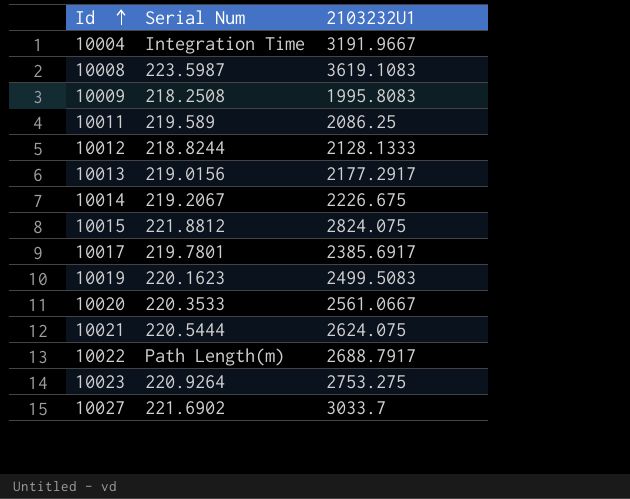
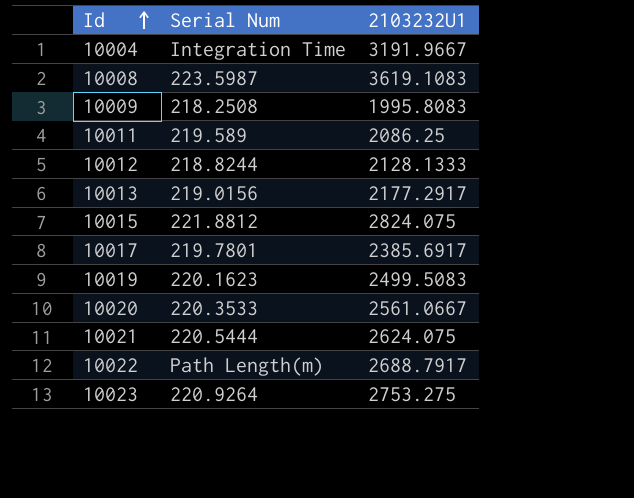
row 10014: 219.2067 | 2226.675 -> none
row 10027: 221.6902 | 3033.7 -> none

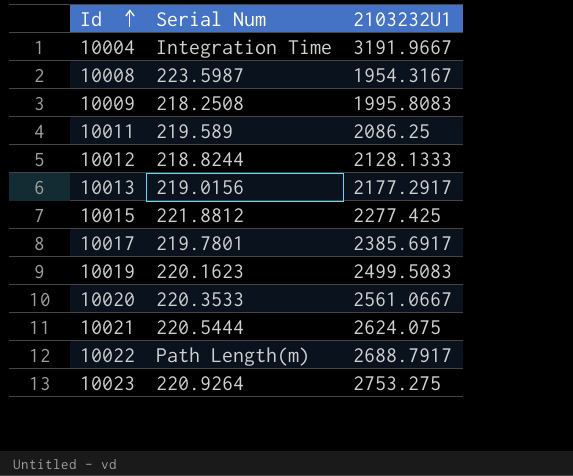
10008 | 2103232U1: 3619.1083 -> 1954.3167
10015 | 2103232U1: 2824.075 -> 2277.425

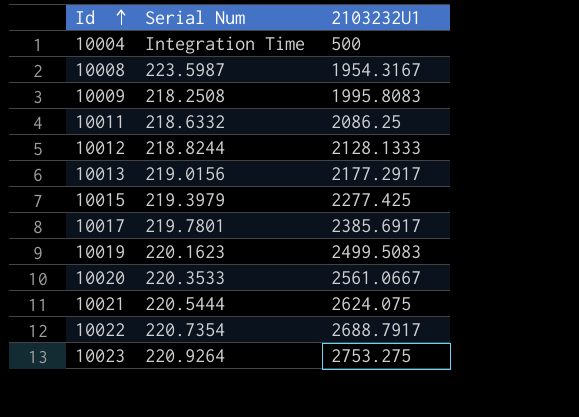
10004 | 2103232U1: 3191.9667 -> 500
10011 | Serial Num: 219.589 -> 218.6332
10015 | Serial Num: 221.8812 -> 219.3979
10022 | Serial Num: Path Length(m) -> 220.7354

